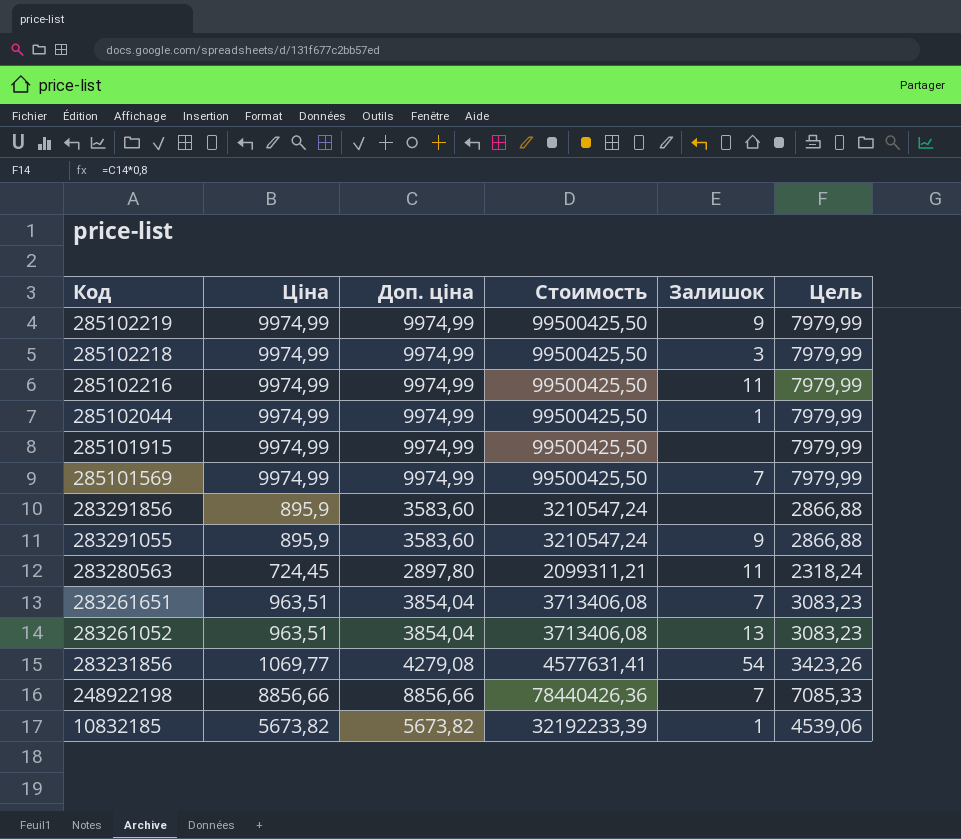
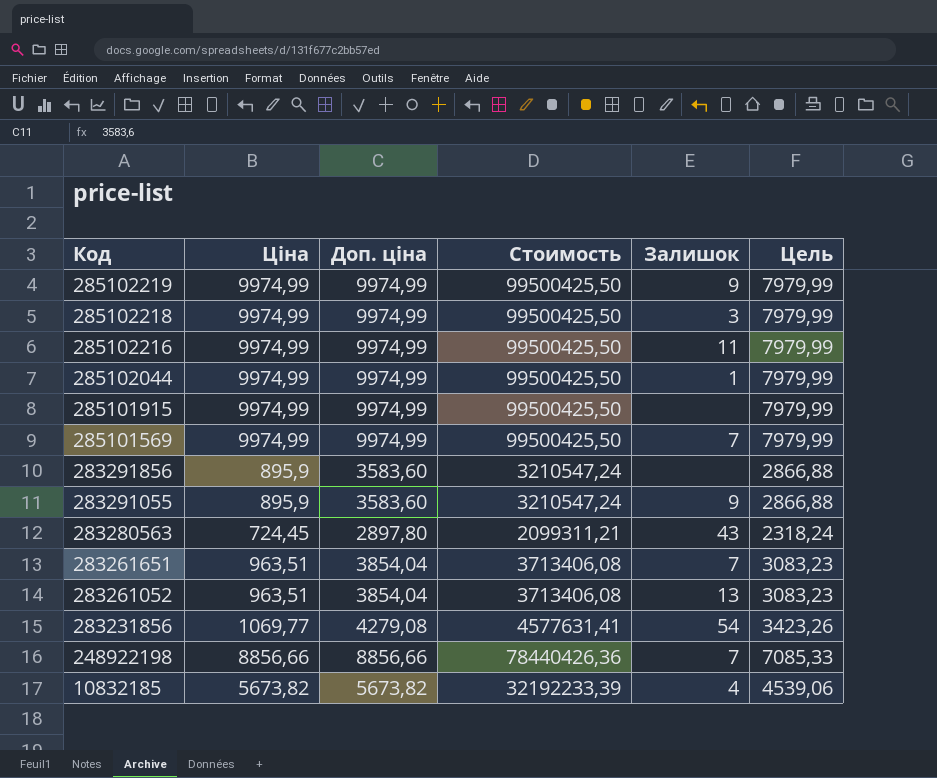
283280563 | Залишок: 11 -> 43
10832185 | Залишок: 1 -> 4

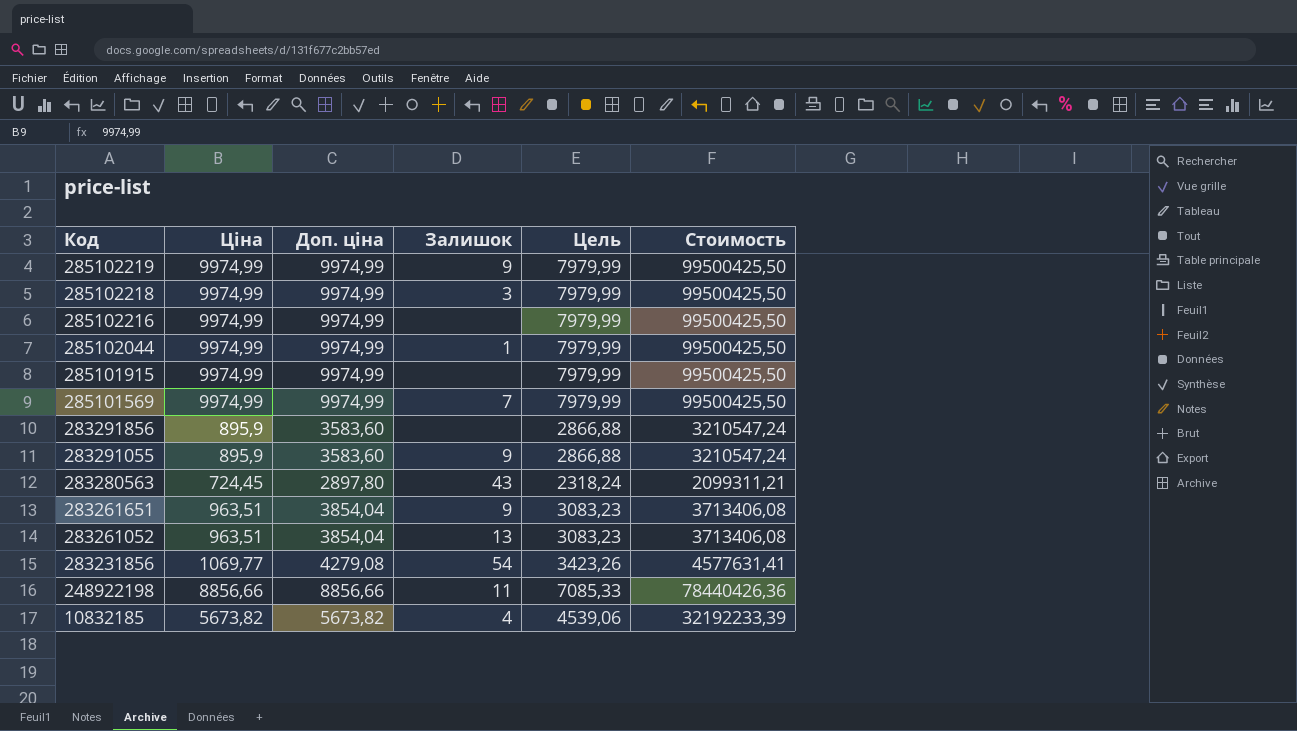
column Стоимость | position: 4 -> 6
285102216 | Залишок: 11 -> none
283261651 | Залишок: 7 -> 9
248922198 | Залишок: 7 -> 11

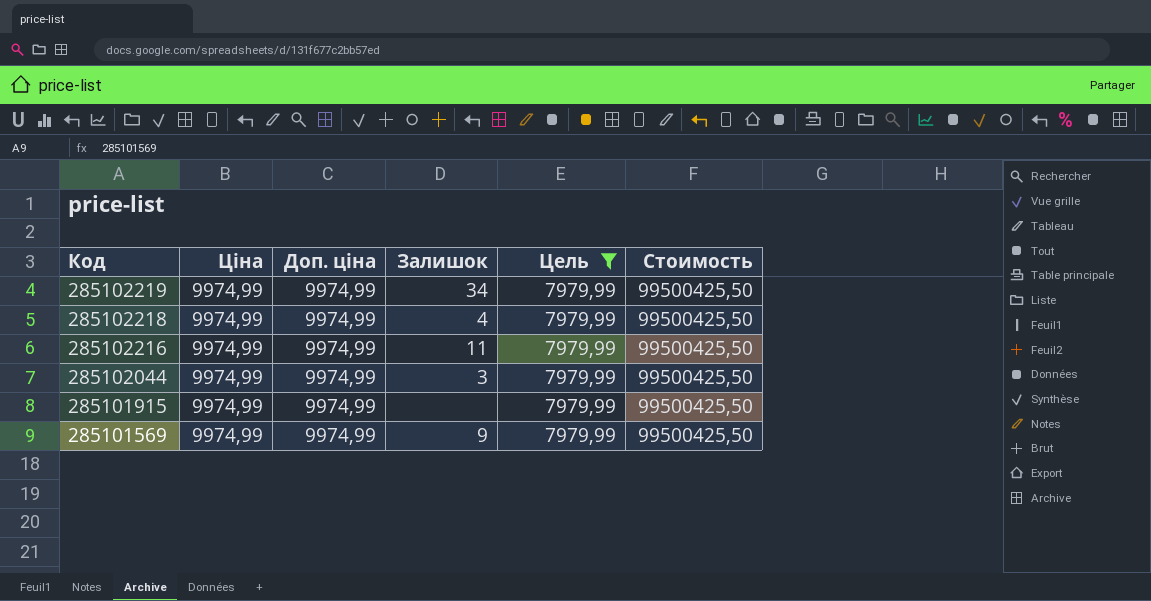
filter: none -> Цель = 7979,99
285102219 | Залишок: 9 -> 34
285102218 | Залишок: 3 -> 4
285102216 | Залишок: none -> 11
285102044 | Залишок: 1 -> 3
285101569 | Залишок: 7 -> 9

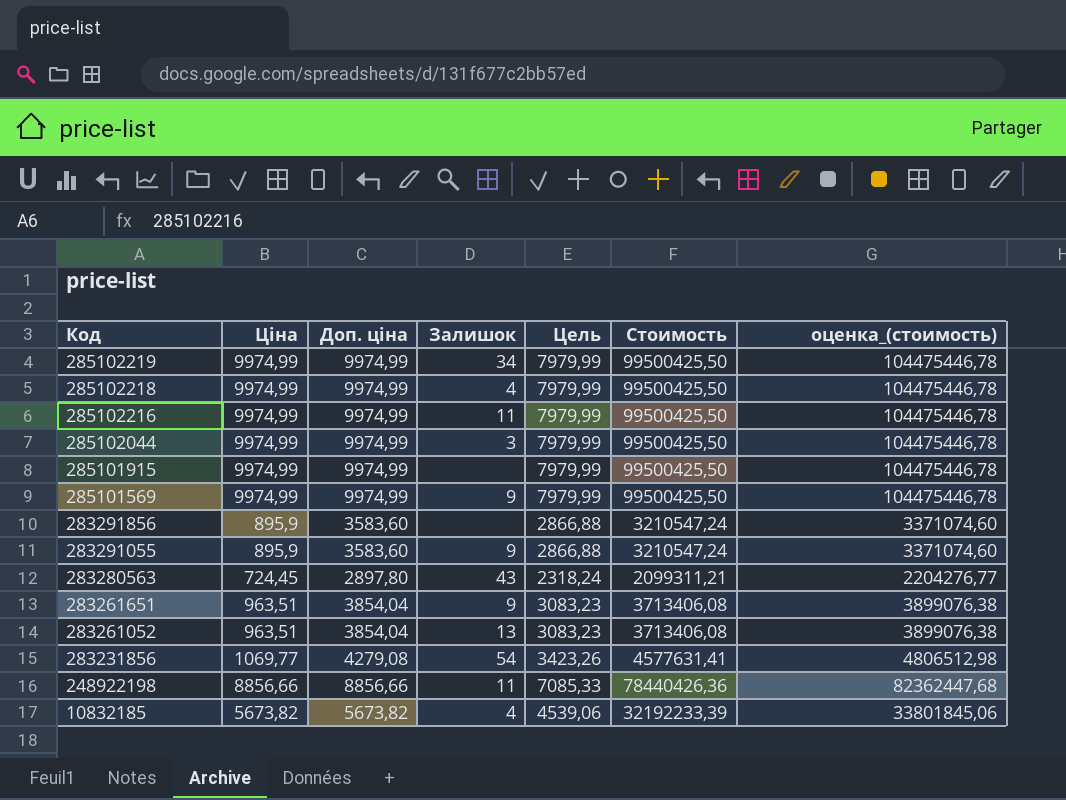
filter: Цель = 7979,99 -> none
column оценка_(стоимость) | formula: none -> [Стоимость] * 1,05

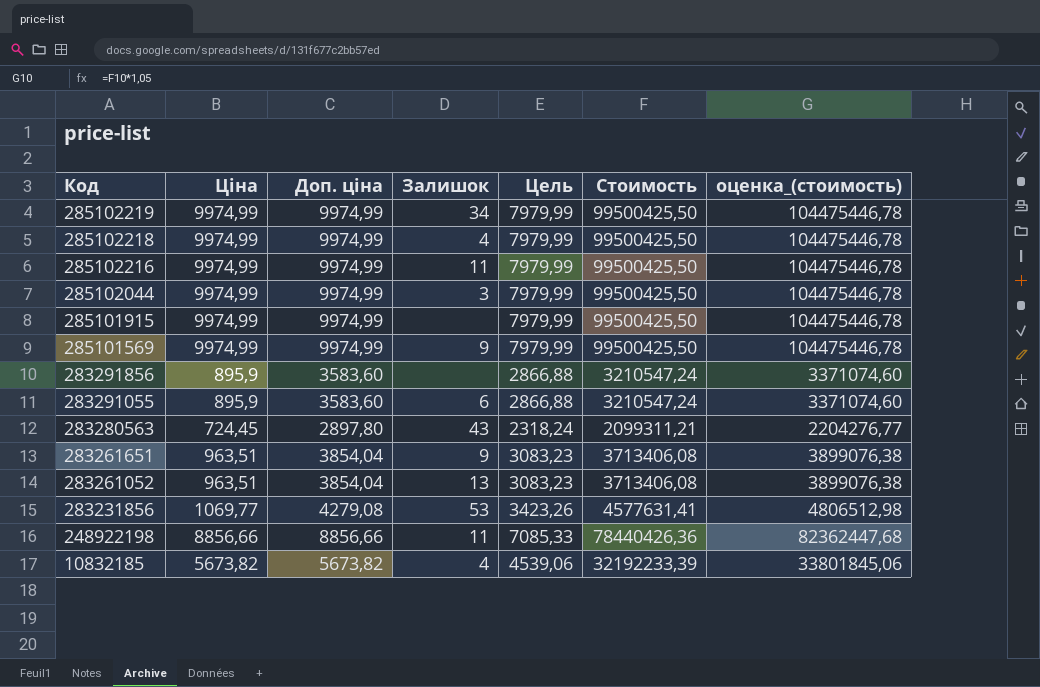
283291055 | Залишок: 9 -> 6
283231856 | Залишок: 54 -> 53

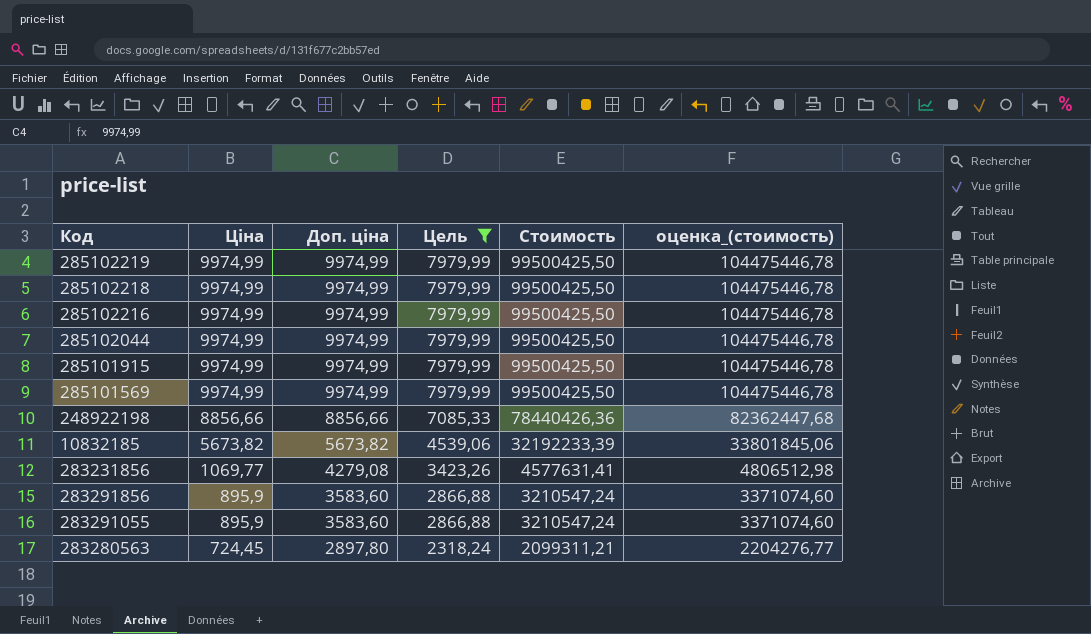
filter: none -> Цель != 3083,23
row order: Код descending -> Ціна descending
column Залишок | position: 4 -> none

